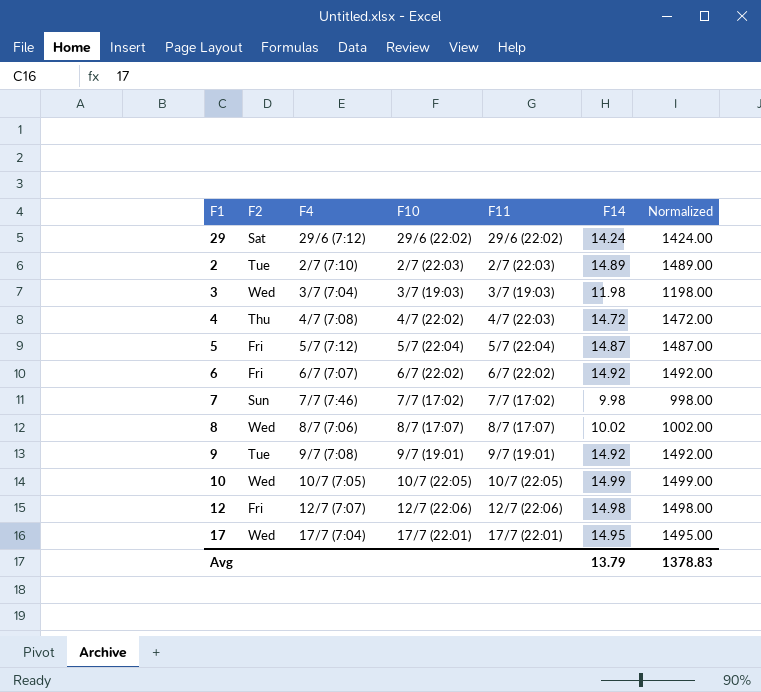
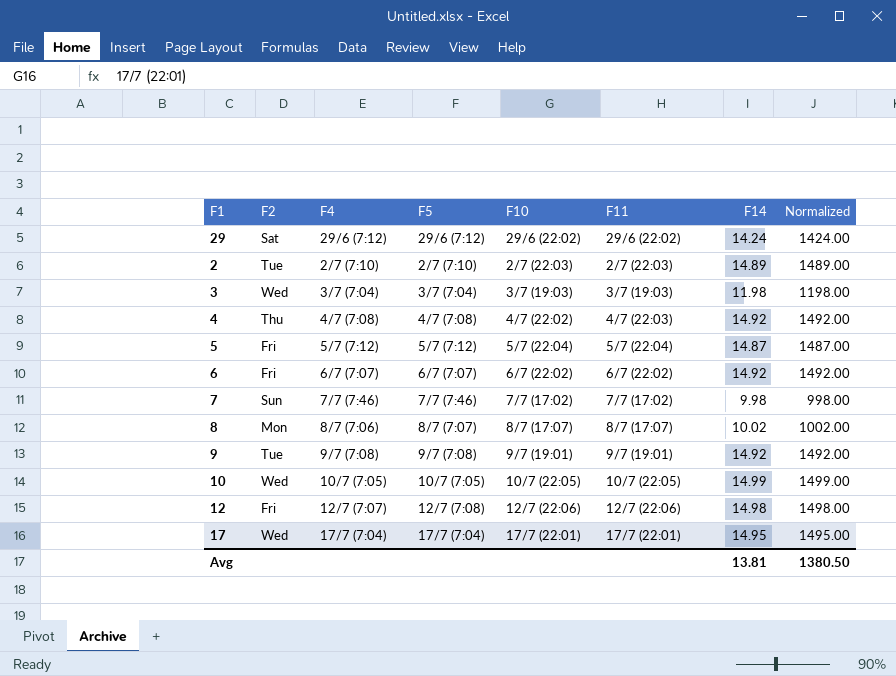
column F5 | position: none -> 4
4 | F14: 14.72 -> 14.92
4 | Normalized: 1472.00 -> 1492.00
8 | F2: Wed -> Mon
Avg | F14: 13.79 -> 13.81
Avg | Normalized: 1378.83 -> 1380.50

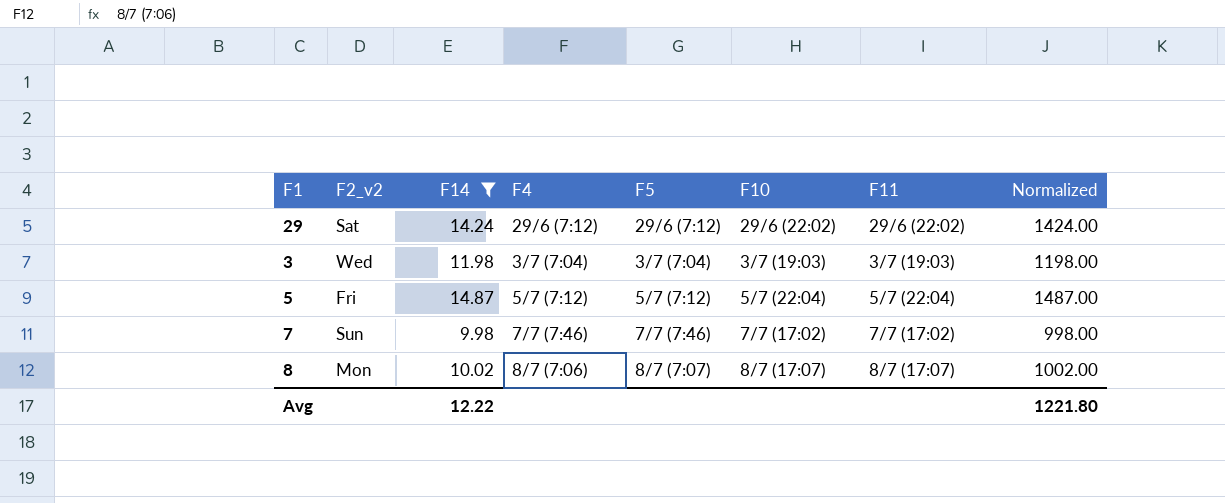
filter: none -> F14 <= 14.87
column name: F2 -> F2_v2
column F14 | position: 7 -> 3
Avg | F14: 13.81 -> 12.22
Avg | Normalized: 1380.50 -> 1221.80

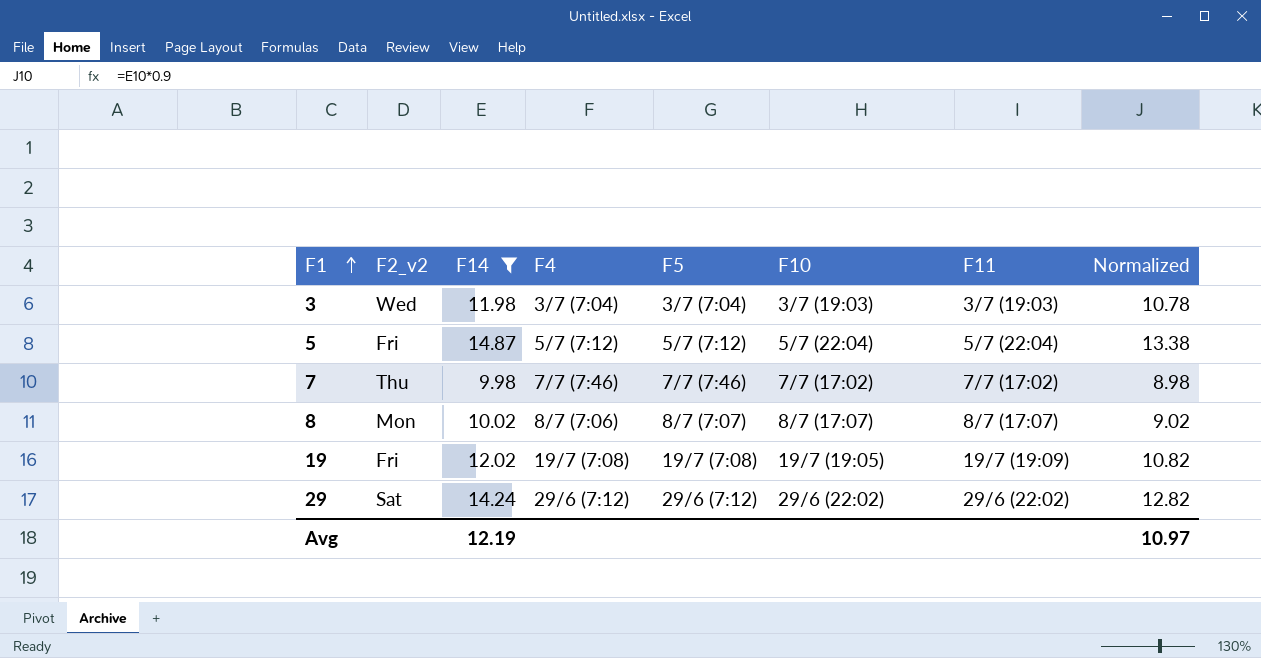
row order: none -> F1 ascending
column Normalized | formula: [F14] * 100 -> [F14] * 0.9
7 | F2_v2: Sun -> Thu
row 19: none -> Fri | 12.02 | 19/7 (7:08) | 19/7 (7:08) | 19/7 (19:05) | 19/7 (19:09) | 10.82
Avg | F14: 12.22 -> 12.19
Avg | Normalized: 1221.80 -> 10.97

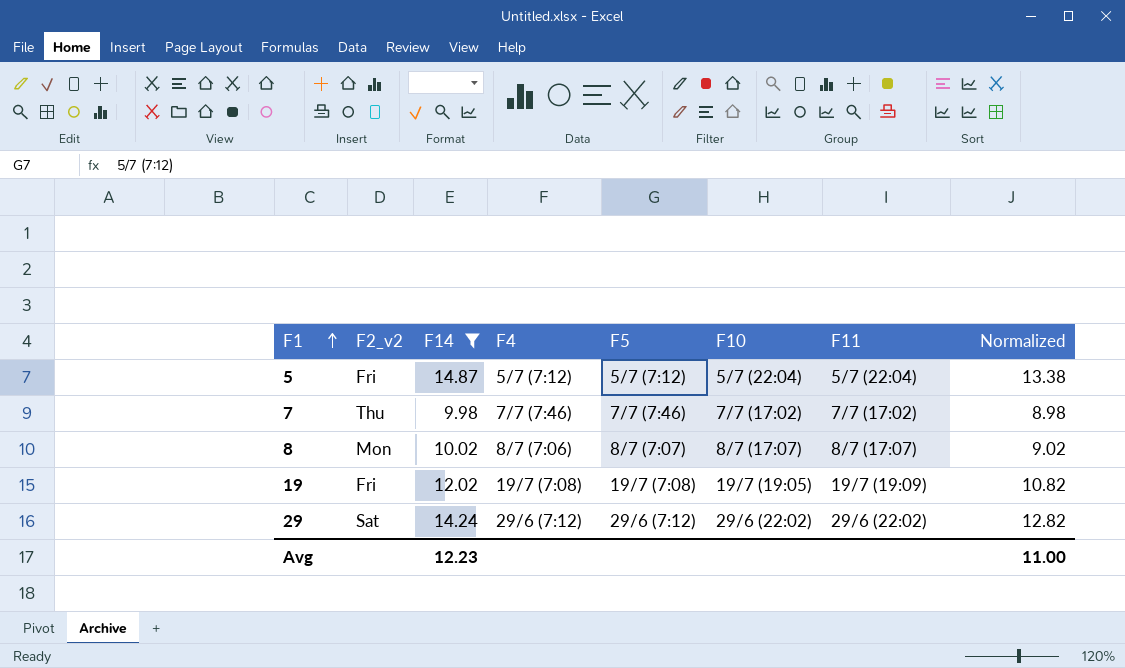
row 3: Wed | 11.98 | 3/7 (7:04) | 3/7 (7:04) | 3/7 (19:03) | 3/7 (19:03) | 10.78 -> none
Avg | F14: 12.19 -> 12.23
Avg | Normalized: 10.97 -> 11.00

